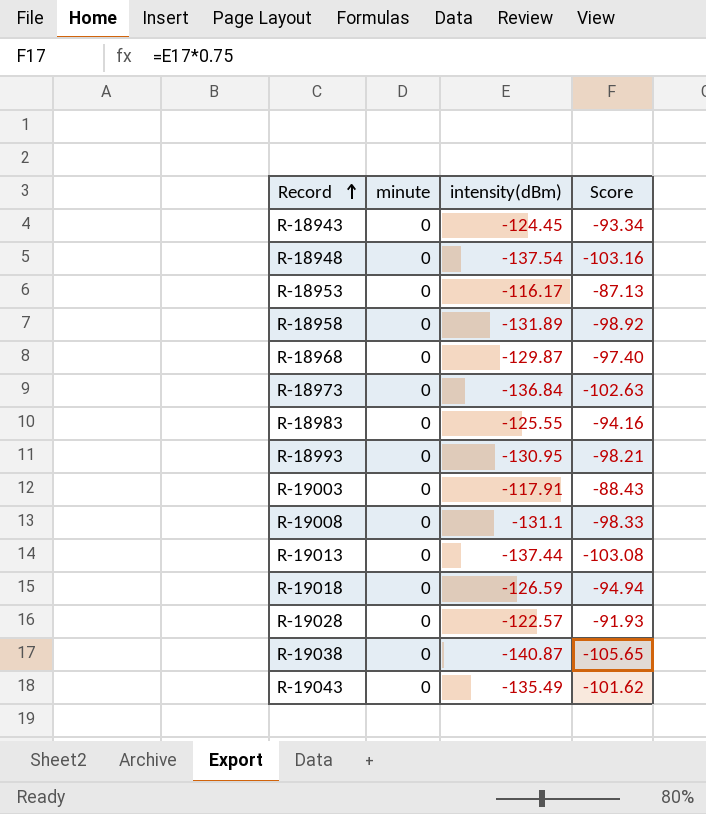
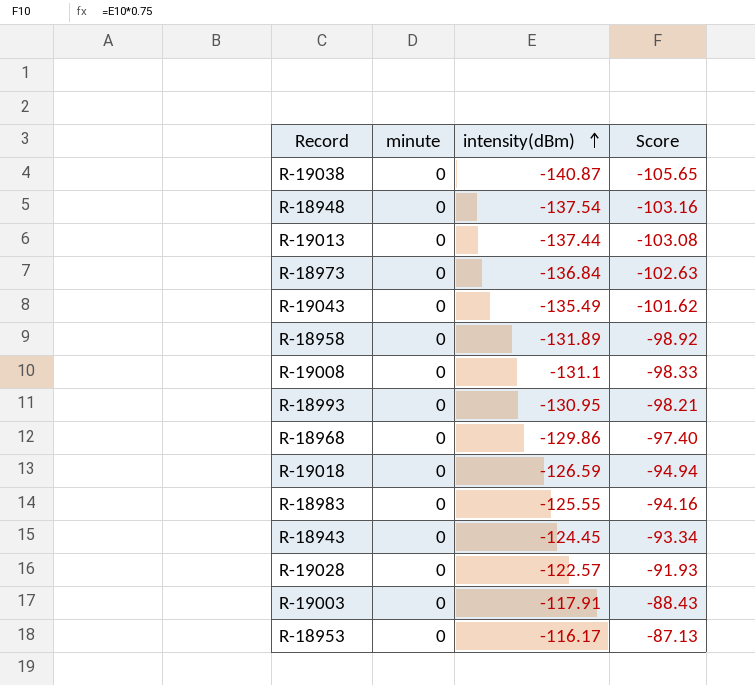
row order: Record ascending -> intensity(dBm) ascending
R-18968 | intensity(dBm): -129.87 -> -129.86

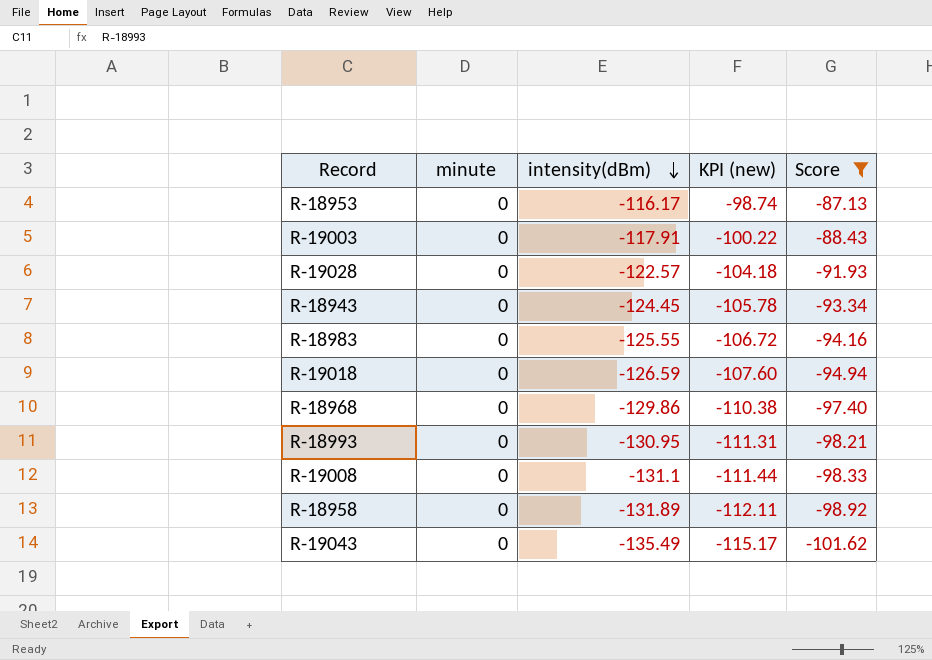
filter: none -> Score >= -101.62
row order: intensity(dBm) ascending -> intensity(dBm) descending
column KPI (new) | formula: none -> [intensity(dBm)] * 0.85

